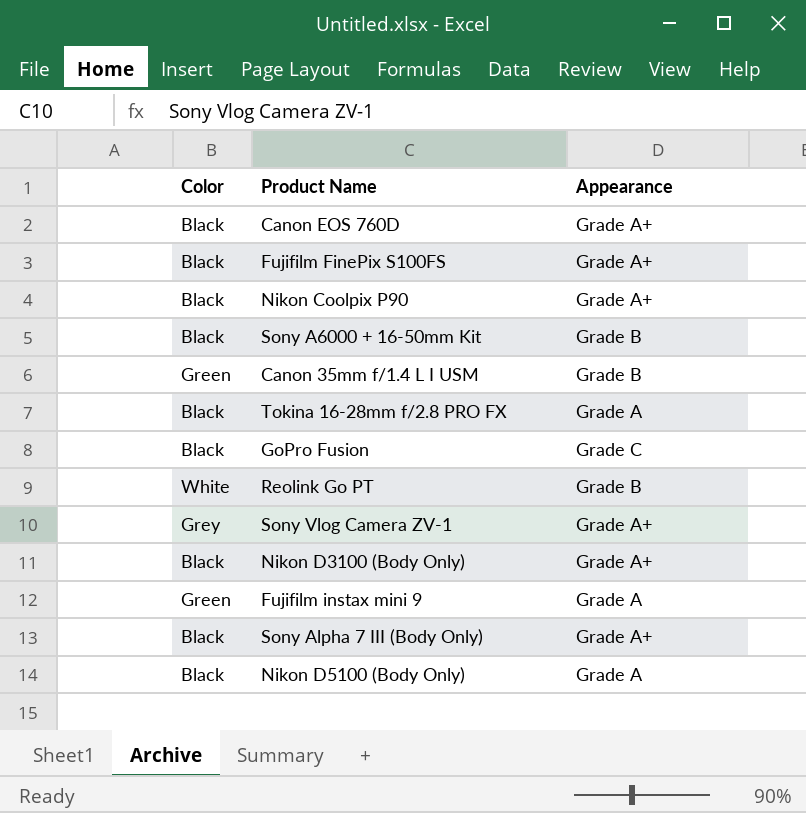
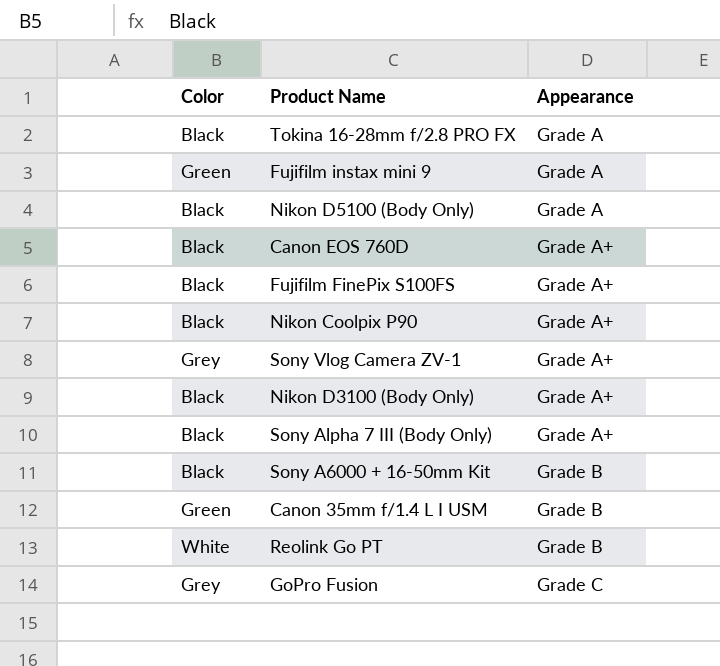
row order: none -> Appearance ascending
GoPro Fusion | Color: Black -> Grey

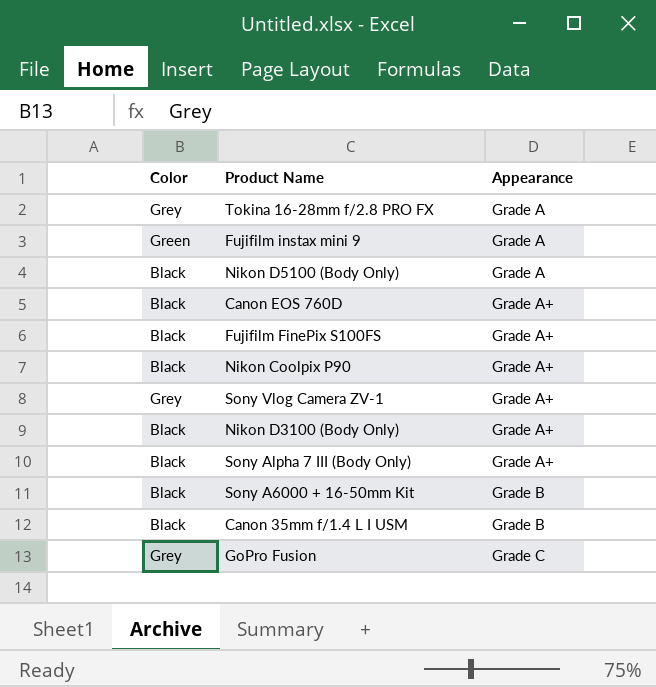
row Reolink Go PT: White | Grade B -> none
Tokina 16-28mm f/2.8 PRO FX | Color: Black -> Grey
Canon 35mm f/1.4 L I USM | Color: Green -> Black

